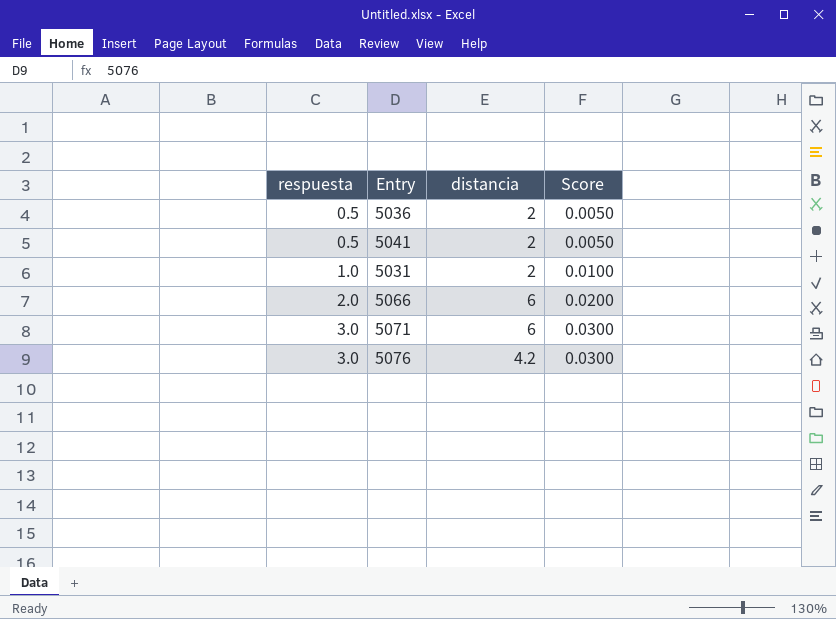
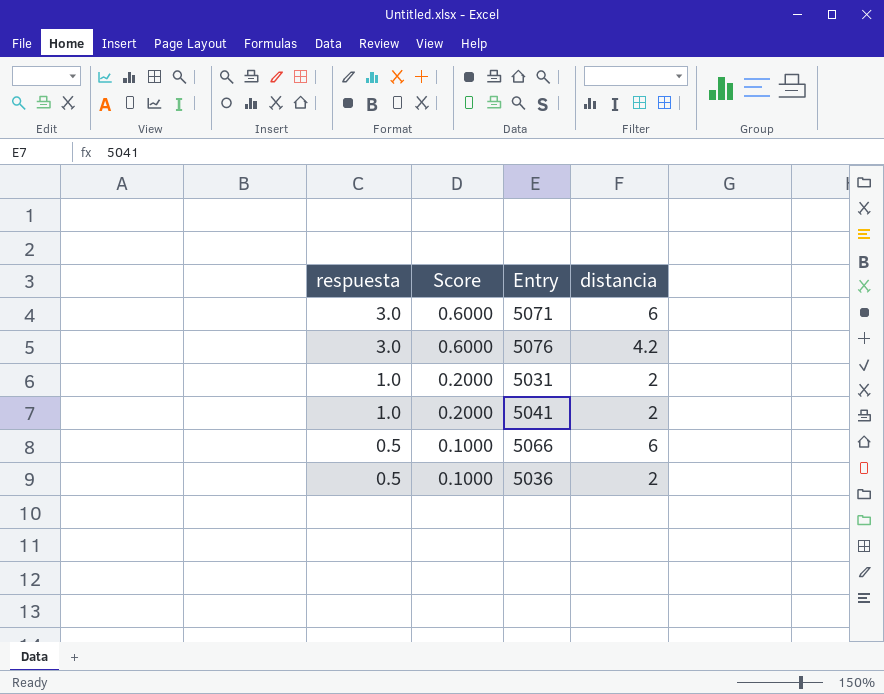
row order: respuesta ascending -> respuesta descending
column Score | formula: [respuesta] * 0.01 -> [respuesta] * 0.2
column Score | position: 4 -> 2
5041 | respuesta: 0.5 -> 1.0
5066 | respuesta: 2.0 -> 0.5

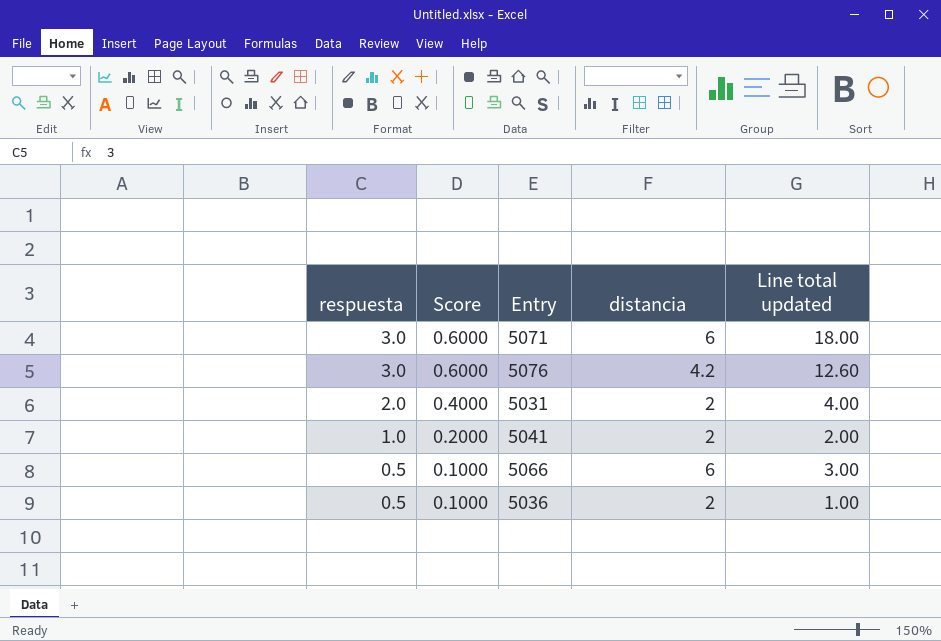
column Line total updated | formula: none -> [respuesta] * [distancia]
5031 | respuesta: 1.0 -> 2.0
5031 | Score: 0.2000 -> 0.4000

